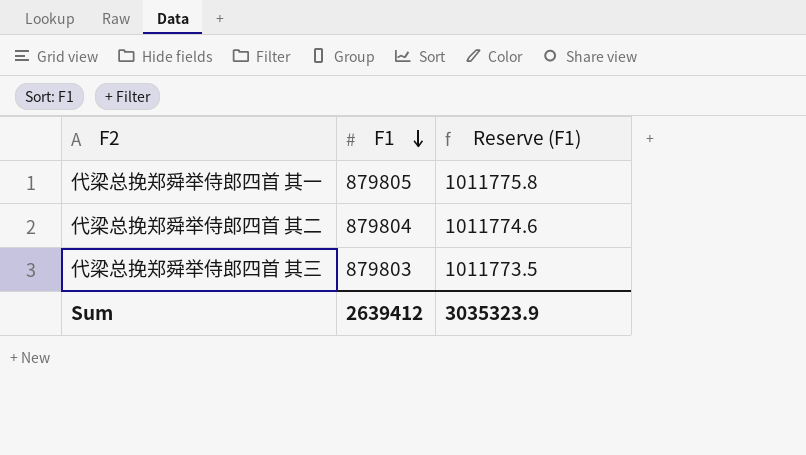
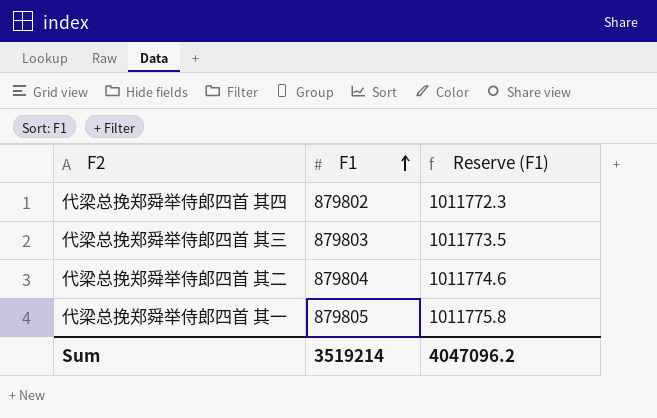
row order: F1 descending -> F1 ascending
row 代梁总挽郑舜举侍郎四首 其四: none -> 879802 | 1011772.3
Sum | F1: 2639412 -> 3519214
Sum | Reserve (F1): 3035323.9 -> 4047096.2

